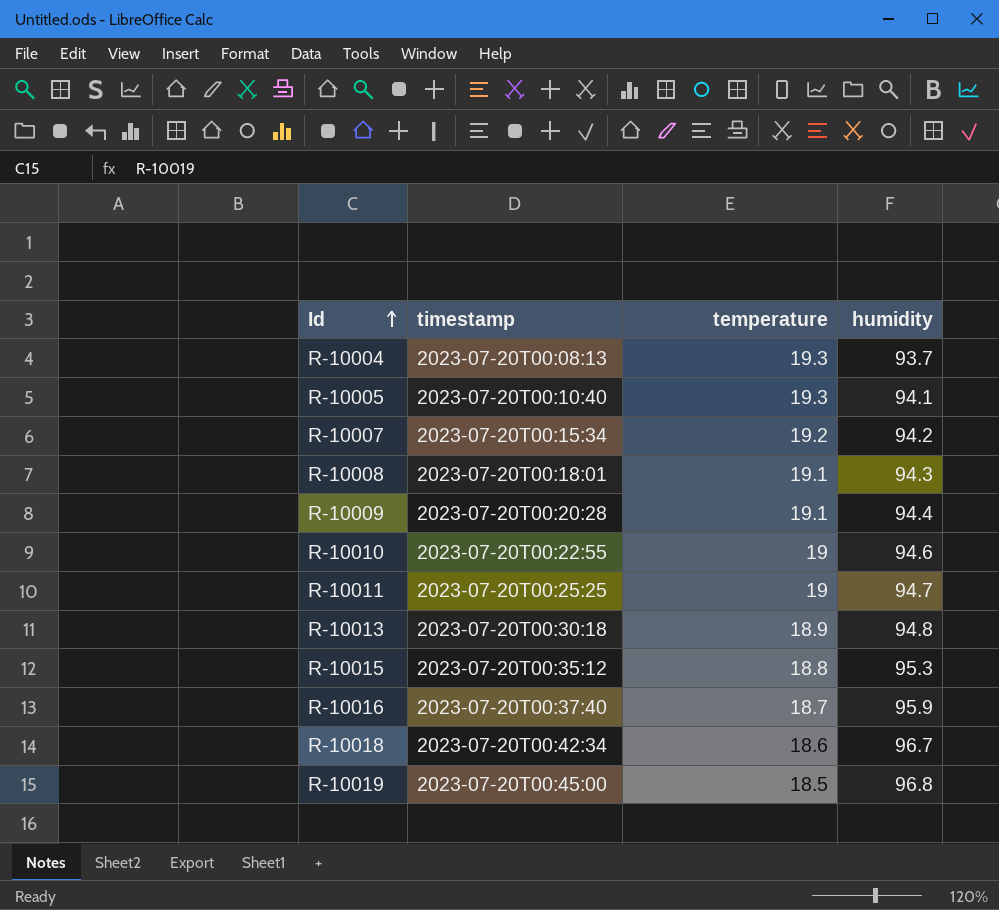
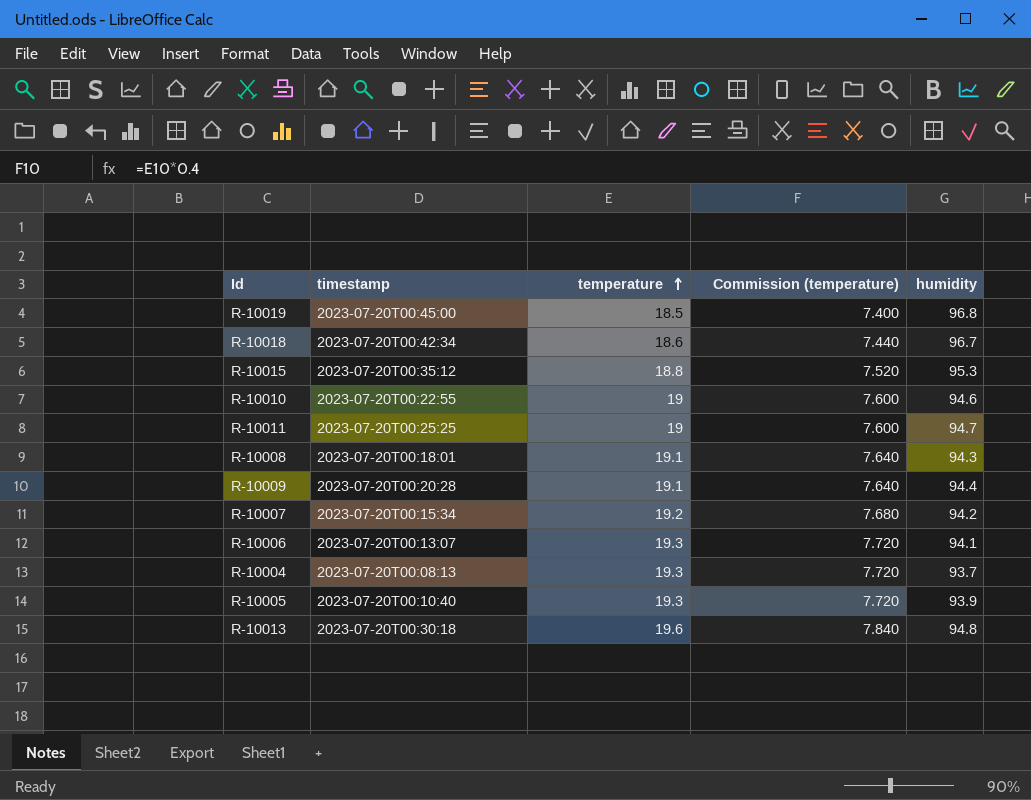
row order: Id ascending -> temperature ascending
column Commission (temperature) | formula: none -> [temperature] * 0.4
row R-10016: 2023-07-20T00:37:40 | 18.7 | 95.9 -> none
row R-10006: none -> 2023-07-20T00:13:07 | 19.3 | 7.720 | 94.1
R-10005 | humidity: 94.1 -> 93.9
R-10013 | temperature: 18.9 -> 19.6

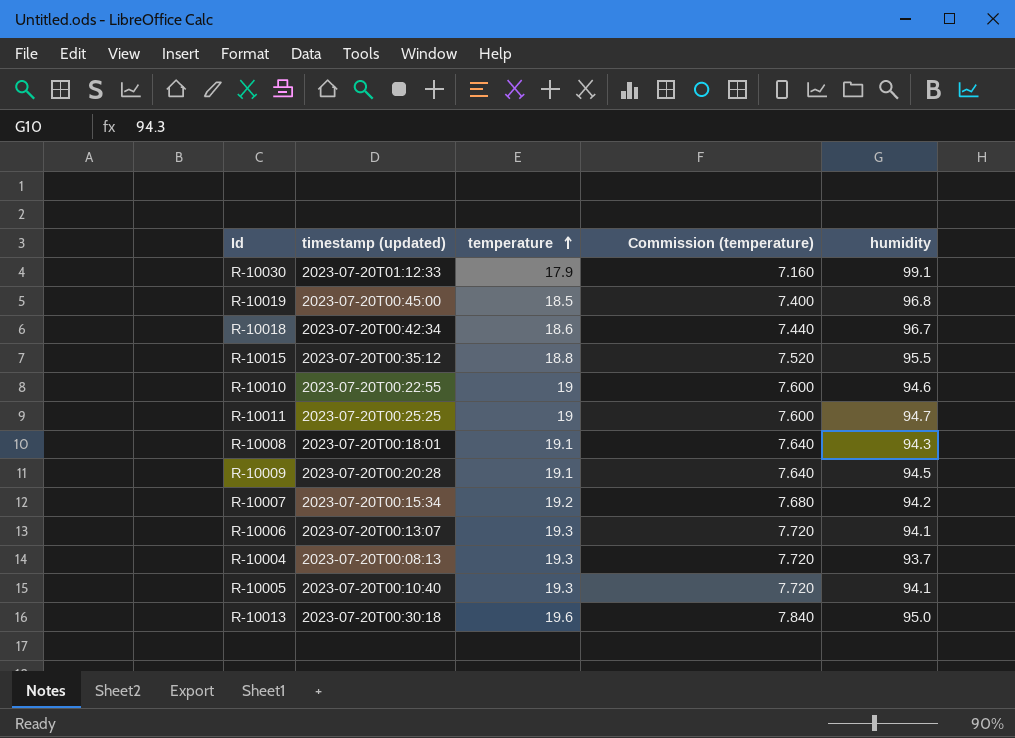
column name: timestamp -> timestamp (updated)
row R-10030: none -> 2023-07-20T01:12:33 | 17.9 | 7.160 | 99.1
R-10015 | humidity: 95.3 -> 95.5
R-10009 | humidity: 94.4 -> 94.5
R-10005 | humidity: 93.9 -> 94.1
R-10013 | humidity: 94.8 -> 95.0

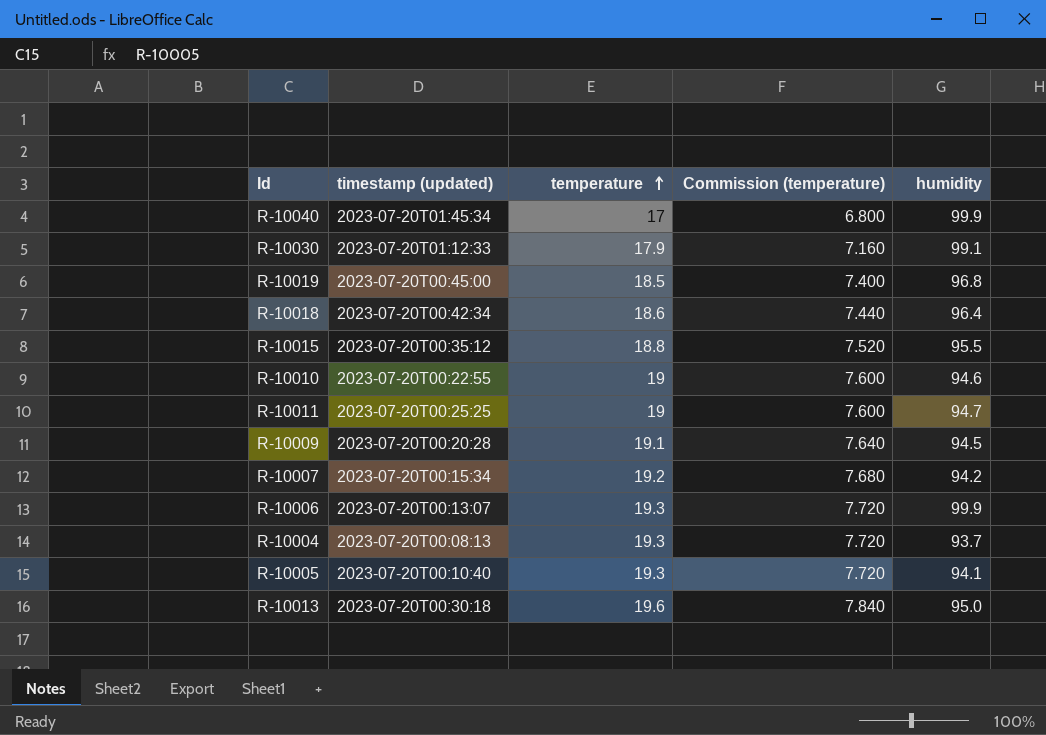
row R-10008: 2023-07-20T00:18:01 | 19.1 | 7.640 | 94.3 -> none
row R-10040: none -> 2023-07-20T01:45:34 | 17 | 6.800 | 99.9
R-10018 | humidity: 96.7 -> 96.4
R-10006 | humidity: 94.1 -> 99.9

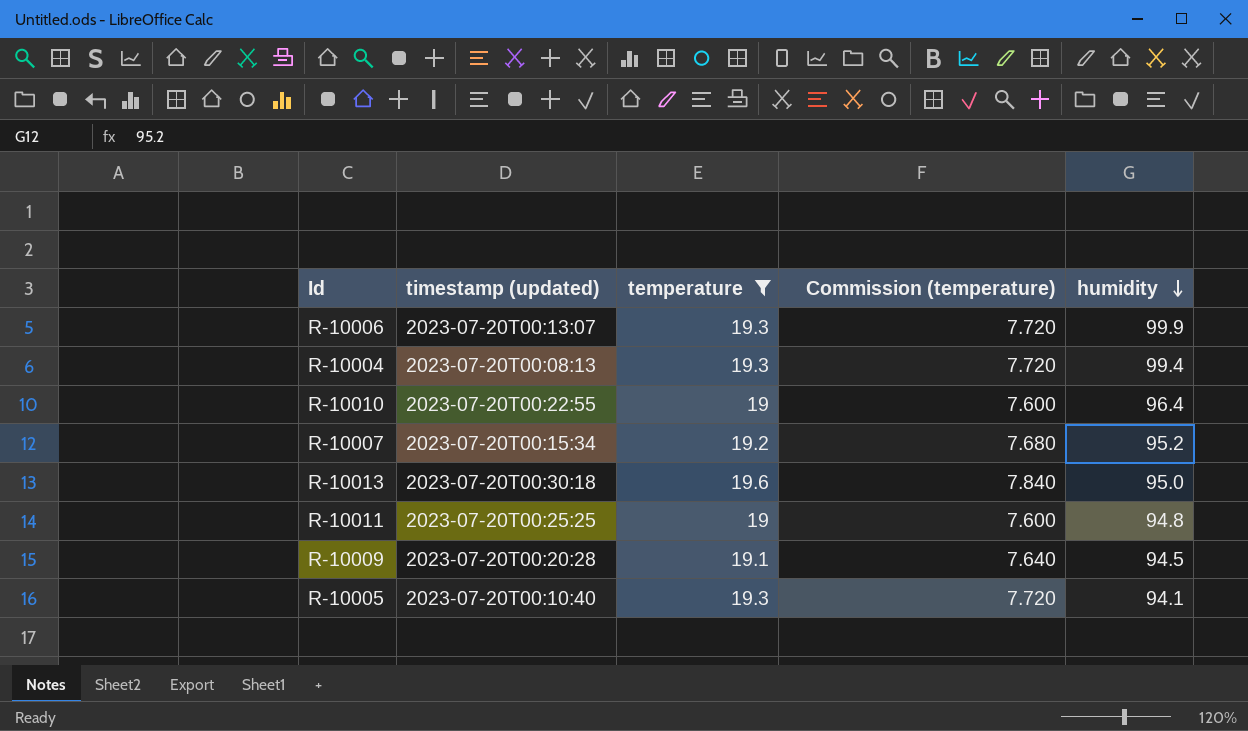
filter: none -> temperature >= 19
row order: temperature ascending -> humidity descending
R-10004 | humidity: 93.7 -> 99.4
R-10010 | humidity: 94.6 -> 96.4
R-10007 | humidity: 94.2 -> 95.2
R-10011 | humidity: 94.7 -> 94.8

